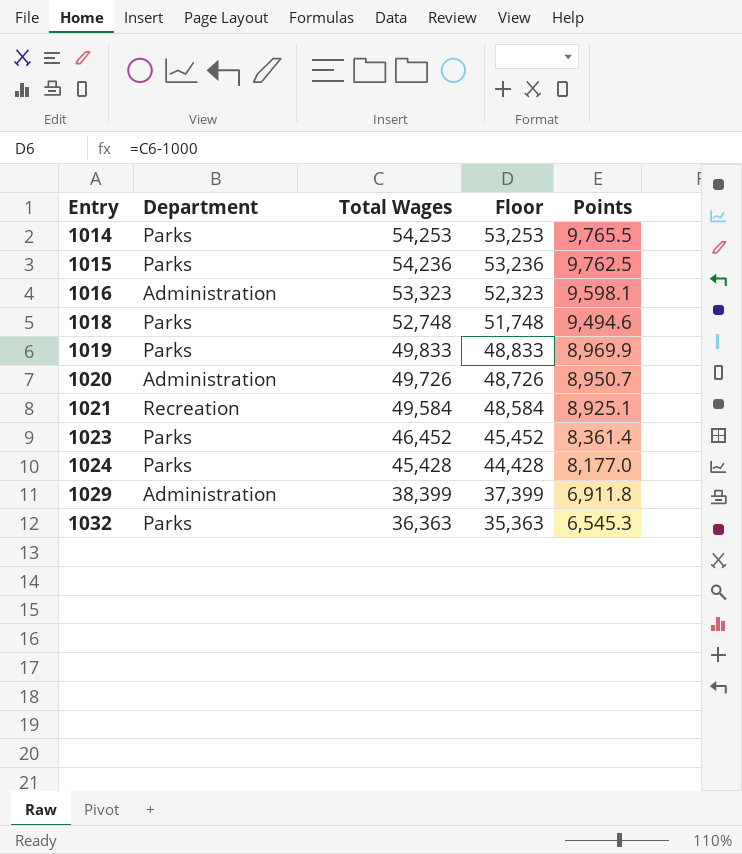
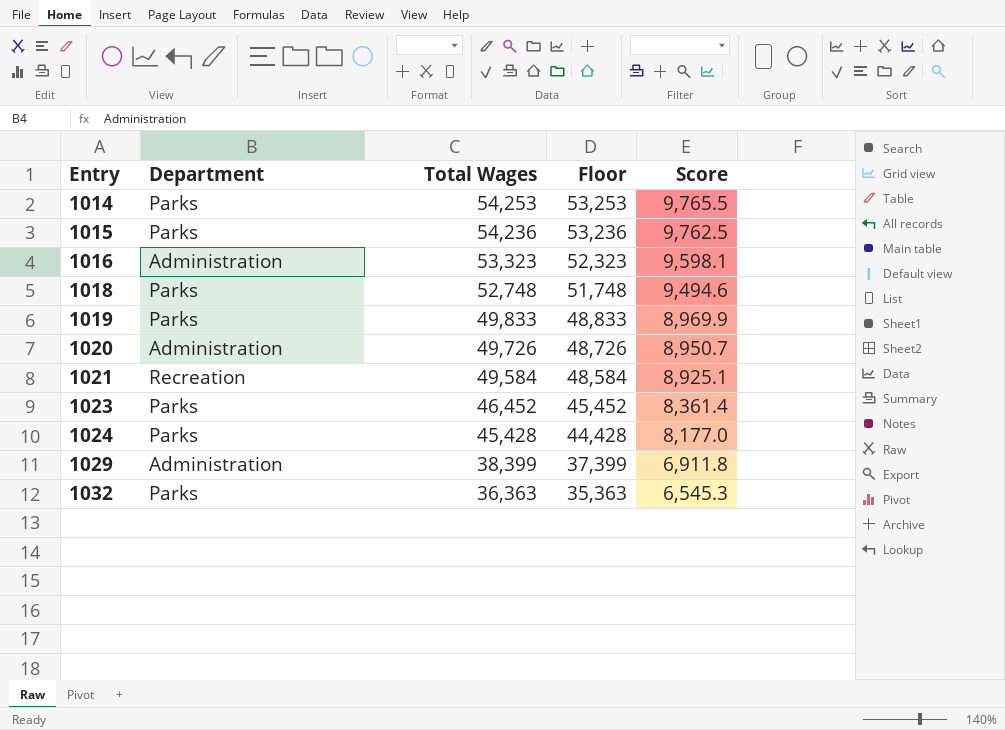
column name: Points -> Score

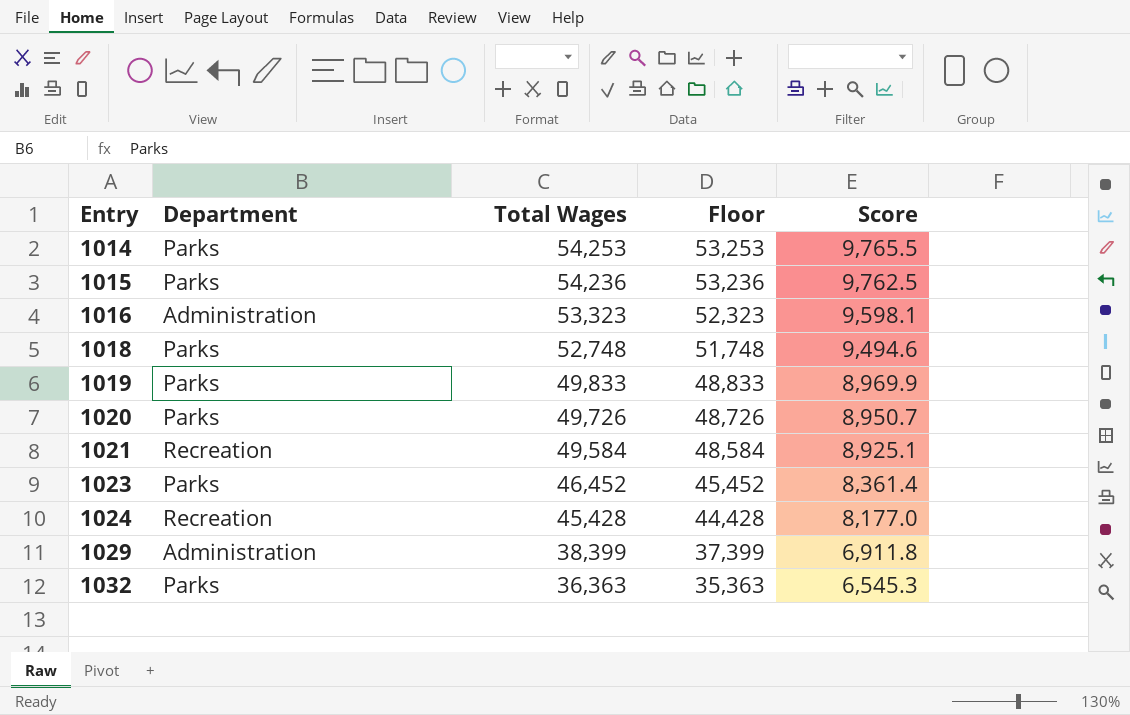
1020 | Department: Administration -> Parks
1024 | Department: Parks -> Recreation

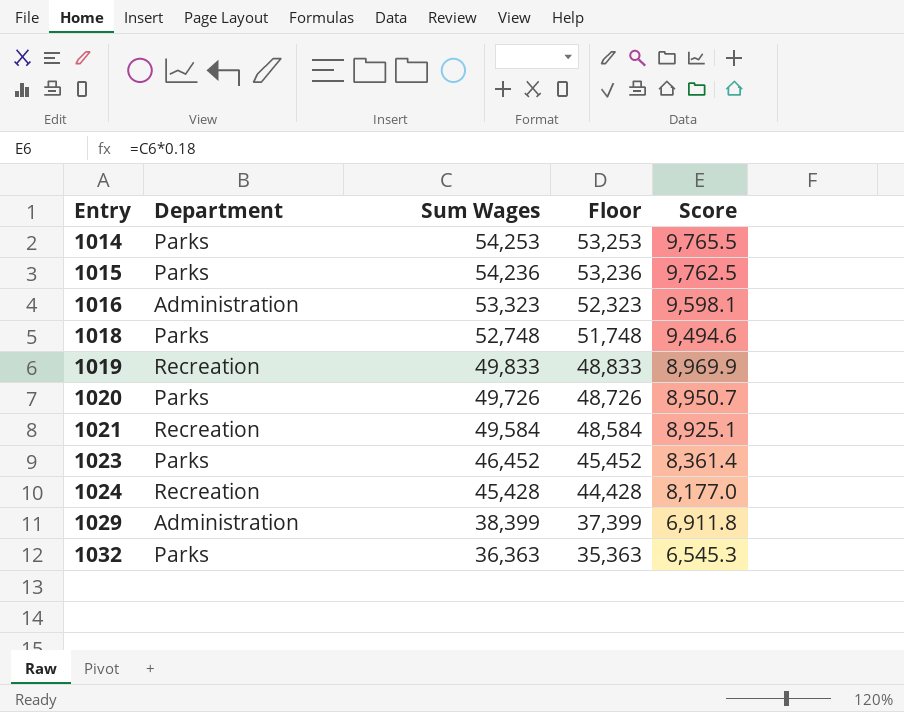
column name: Total Wages -> Sum Wages
1019 | Department: Parks -> Recreation

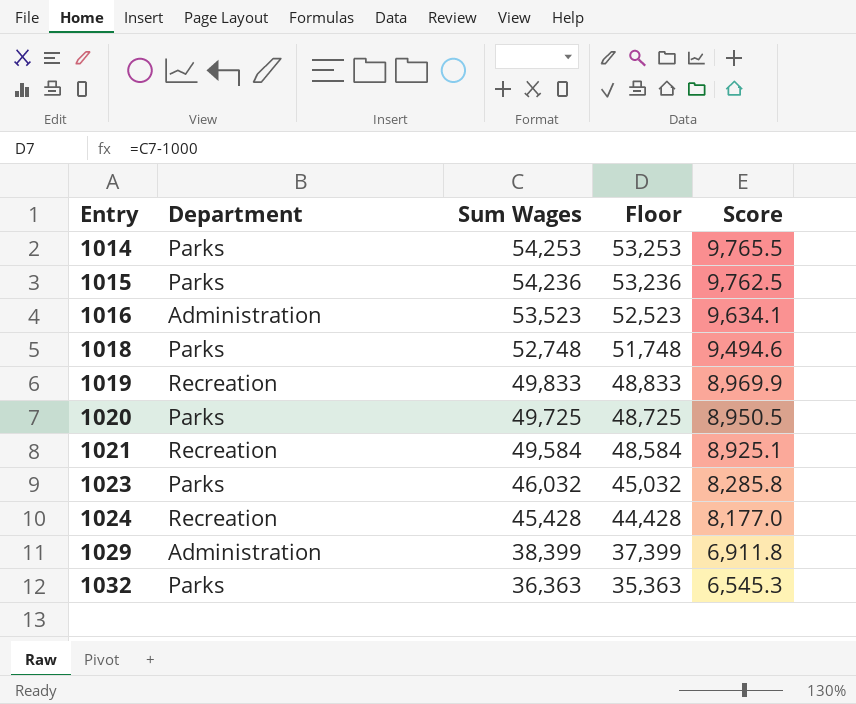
1016 | Sum Wages: 53,323 -> 53,523
1016 | Floor: 52,323 -> 52,523
1016 | Score: 9,598.1 -> 9,634.1
1020 | Sum Wages: 49,726 -> 49,725
1020 | Floor: 48,726 -> 48,725
1020 | Score: 8,950.7 -> 8,950.5
1023 | Sum Wages: 46,452 -> 46,032
1023 | Floor: 45,452 -> 45,032
1023 | Score: 8,361.4 -> 8,285.8

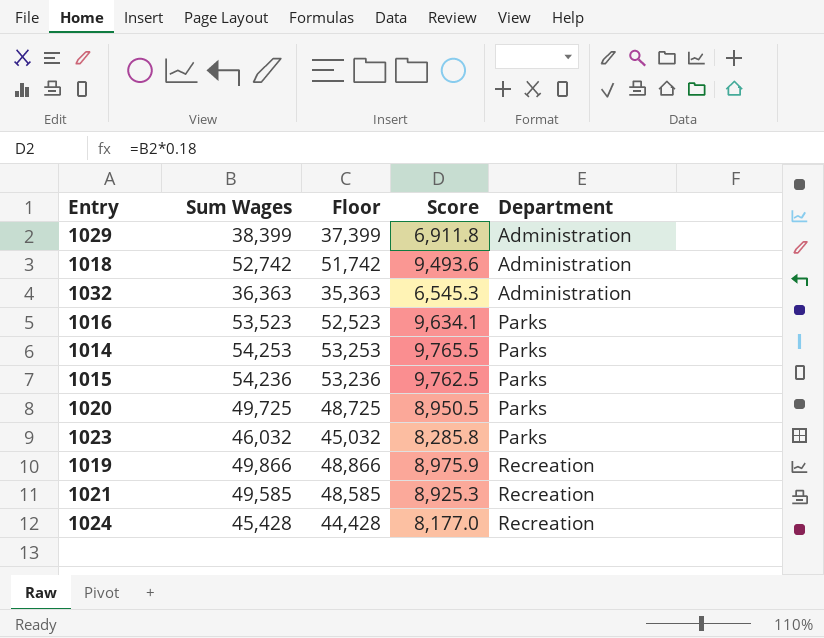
row order: Entry ascending -> Department ascending
column Department | position: 2 -> 5
1018 | Sum Wages: 52,748 -> 52,742
1018 | Floor: 51,748 -> 51,742
1018 | Score: 9,494.6 -> 9,493.6
1018 | Department: Parks -> Administration
1032 | Department: Parks -> Administration
1016 | Department: Administration -> Parks
1019 | Sum Wages: 49,833 -> 49,866
1019 | Floor: 48,833 -> 48,866
1019 | Score: 8,969.9 -> 8,975.9
1021 | Sum Wages: 49,584 -> 49,585
1021 | Floor: 48,584 -> 48,585
1021 | Score: 8,925.1 -> 8,925.3

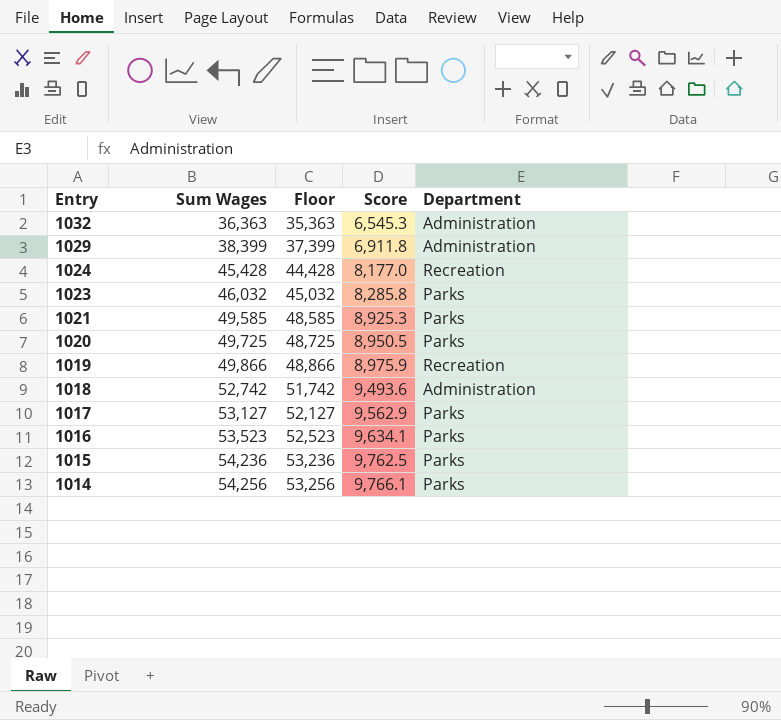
row order: Department ascending -> Entry descending
1021 | Department: Recreation -> Parks
row 1017: none -> 53,127 | 52,127 | 9,562.9 | Parks
1014 | Sum Wages: 54,253 -> 54,256
1014 | Floor: 53,253 -> 53,256
1014 | Score: 9,765.5 -> 9,766.1

